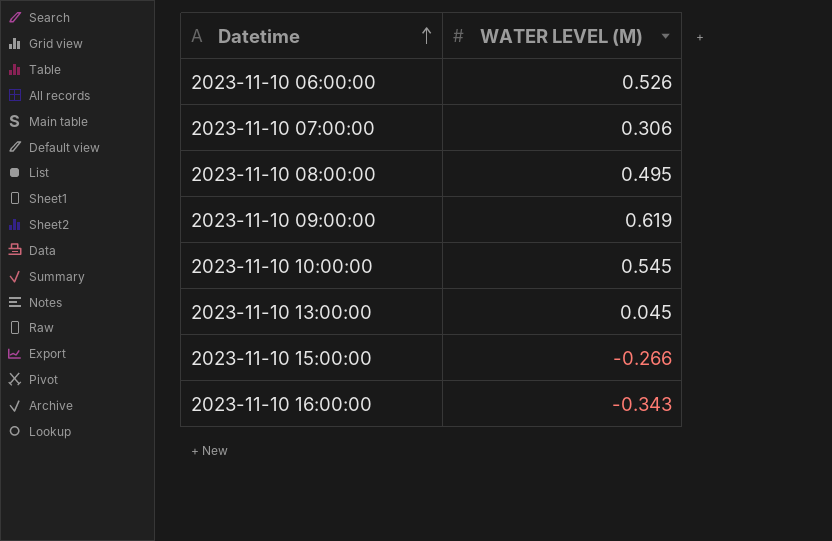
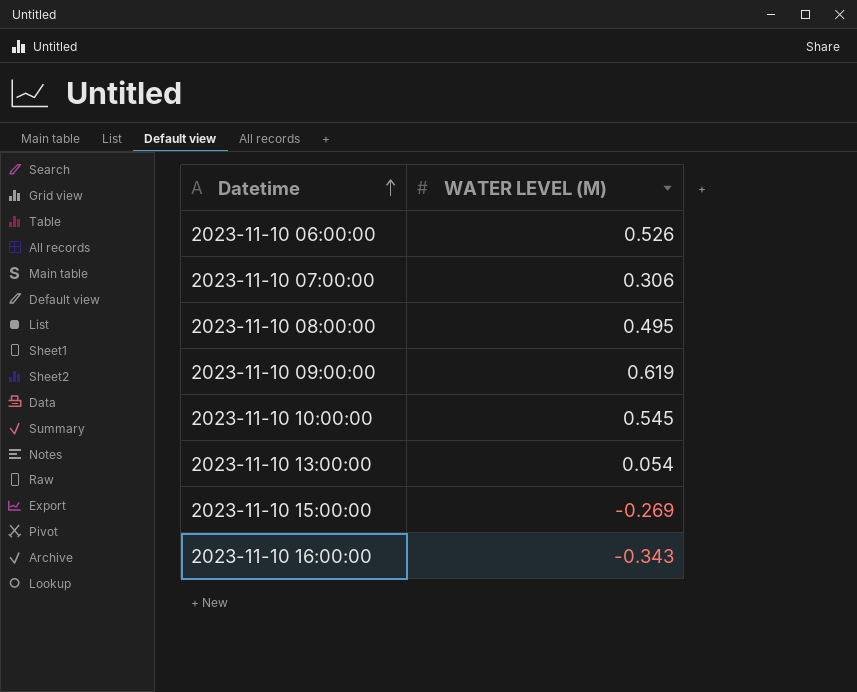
2023-11-10 13:00:00 | WATER LEVEL (M): 0.045 -> 0.054
2023-11-10 15:00:00 | WATER LEVEL (M): -0.266 -> -0.269

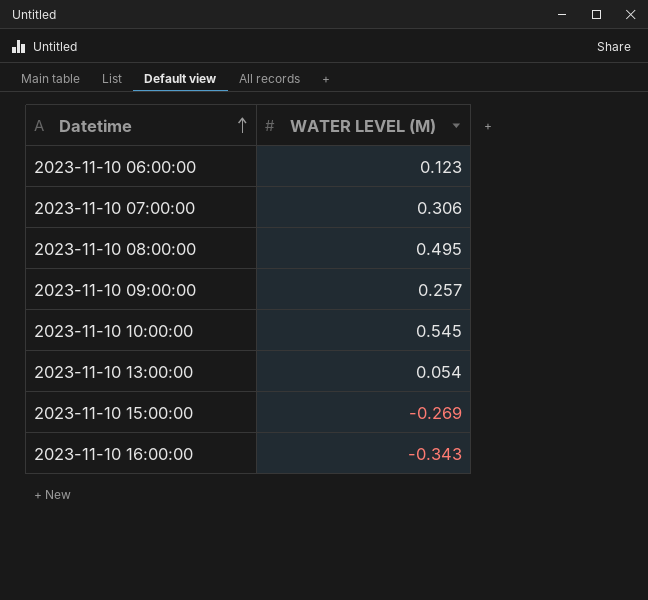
2023-11-10 06:00:00 | WATER LEVEL (M): 0.526 -> 0.123
2023-11-10 09:00:00 | WATER LEVEL (M): 0.619 -> 0.257

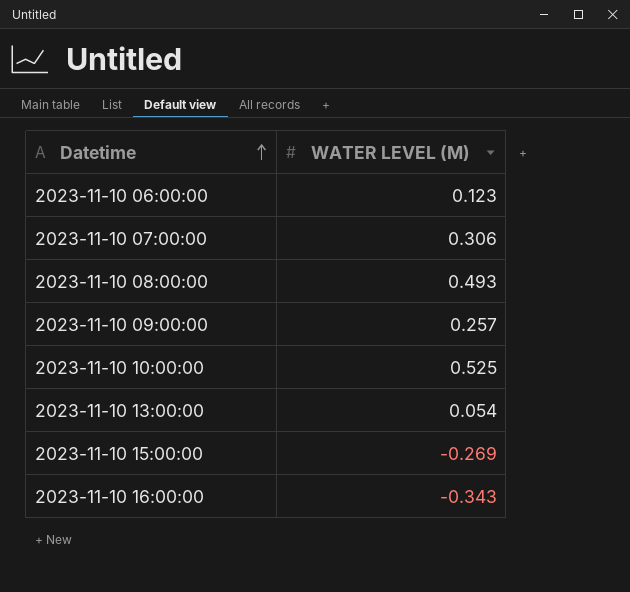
2023-11-10 08:00:00 | WATER LEVEL (M): 0.495 -> 0.493
2023-11-10 10:00:00 | WATER LEVEL (M): 0.545 -> 0.525

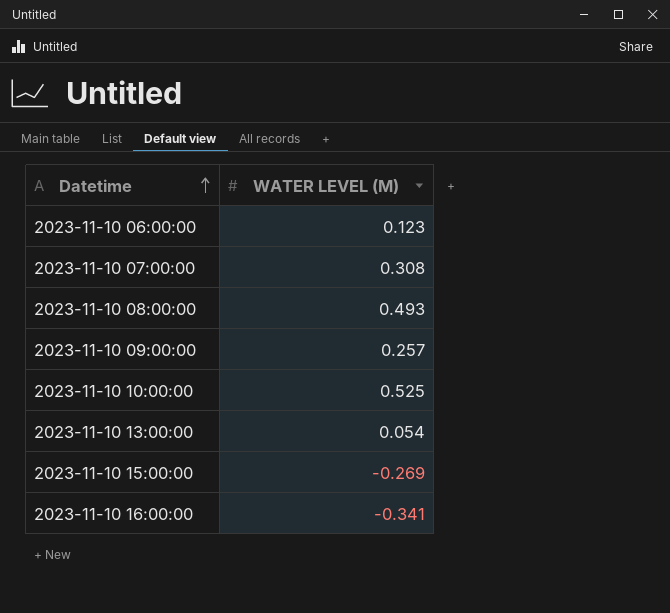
2023-11-10 07:00:00 | WATER LEVEL (M): 0.306 -> 0.308
2023-11-10 16:00:00 | WATER LEVEL (M): -0.343 -> -0.341

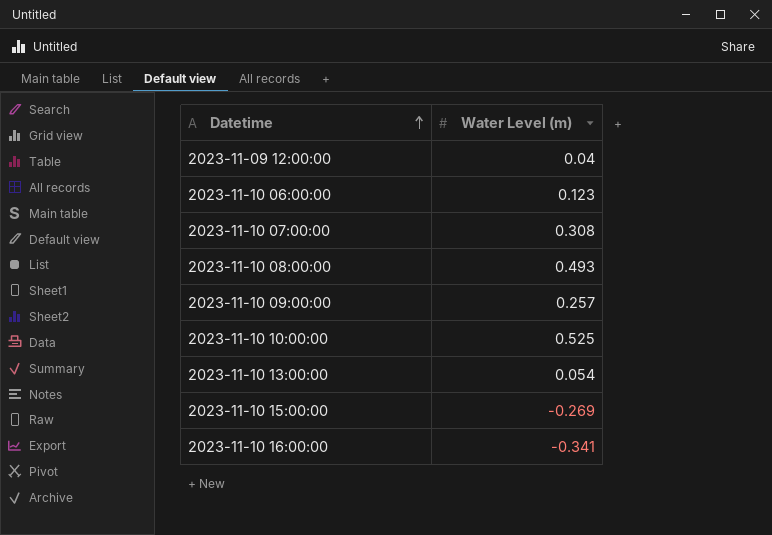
column name: WATER LEVEL (M) -> Water Level (m)
row 2023-11-09 12:00:00: none -> 0.04

